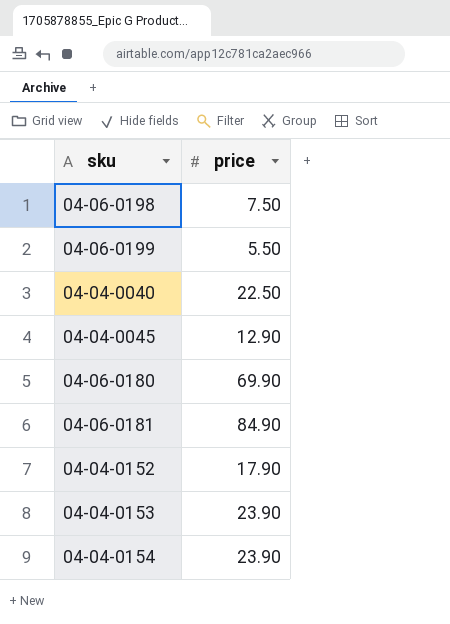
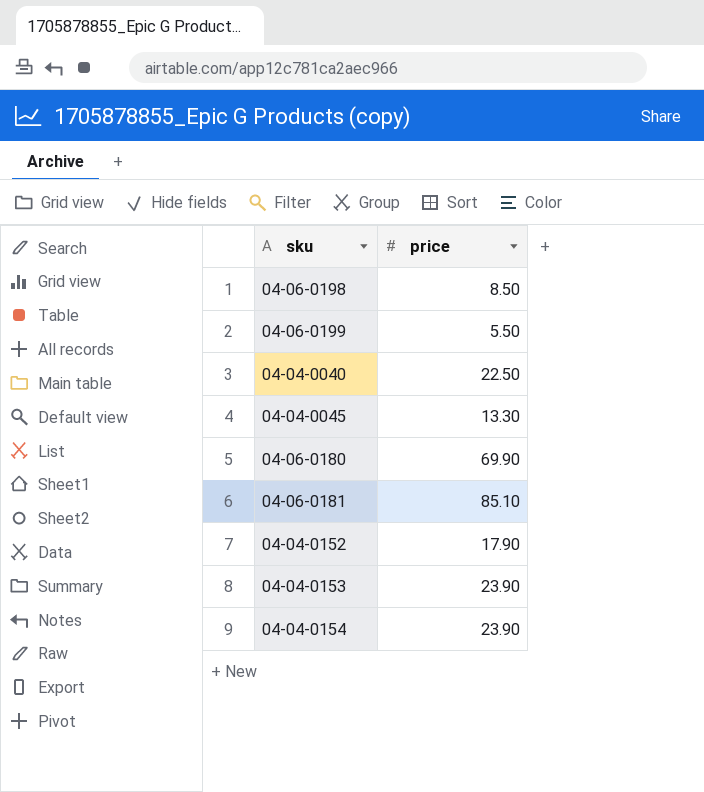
04-06-0198 | price: 7.50 -> 8.50
04-04-0045 | price: 12.90 -> 13.30
04-06-0181 | price: 84.90 -> 85.10

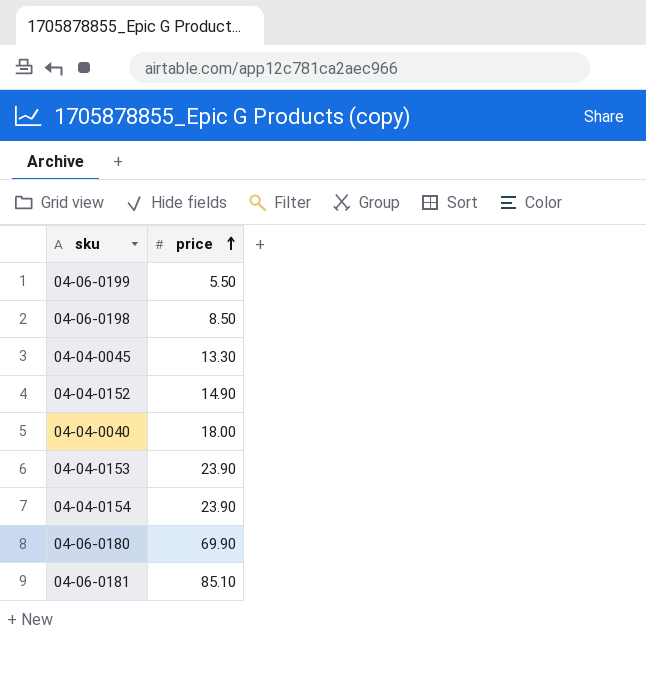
row order: none -> price ascending
04-04-0152 | price: 17.90 -> 14.90
04-04-0040 | price: 22.50 -> 18.00

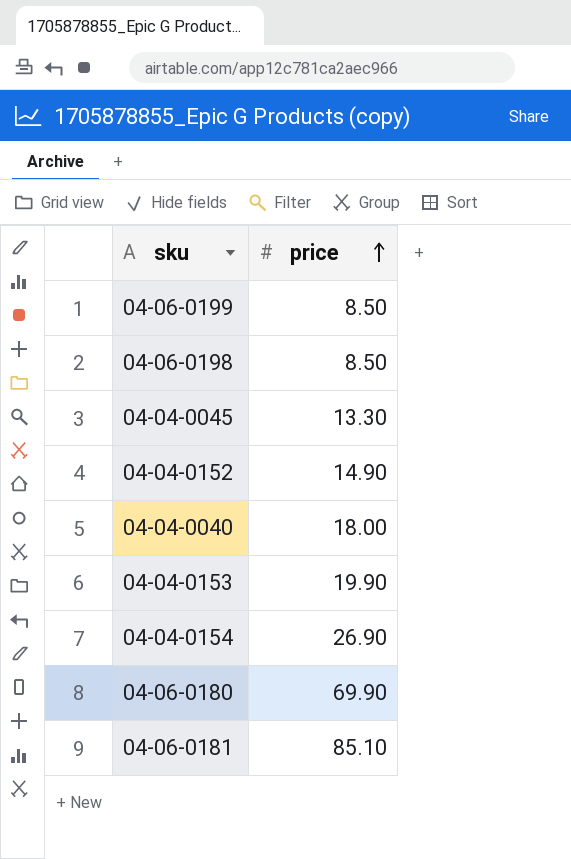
04-06-0199 | price: 5.50 -> 8.50
04-04-0153 | price: 23.90 -> 19.90
04-04-0154 | price: 23.90 -> 26.90

